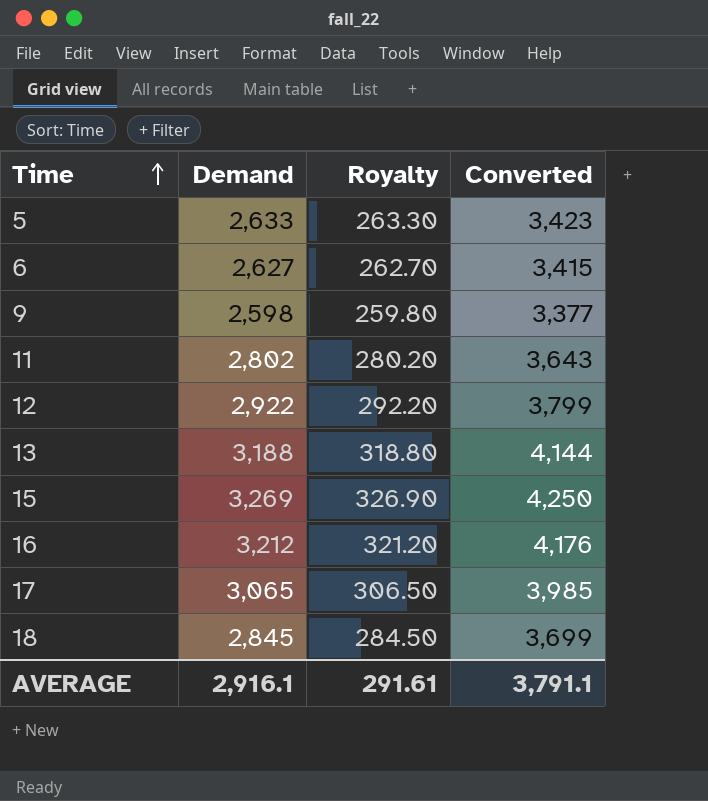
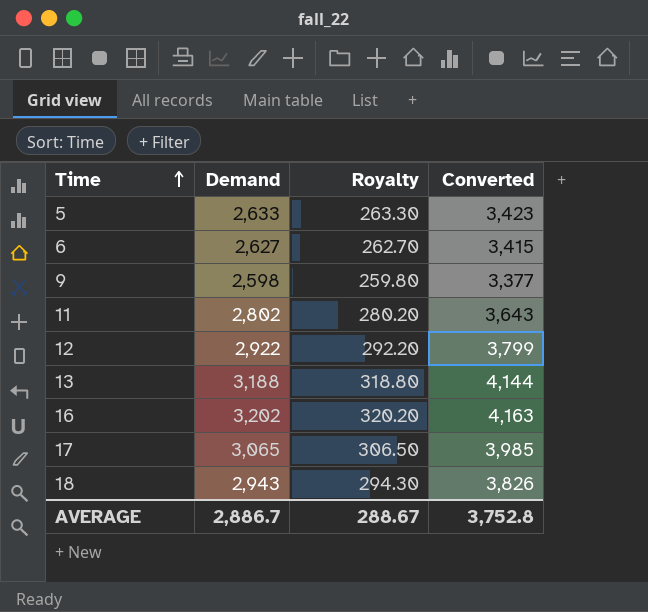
row 15: 3,269 | 326.90 | 4,250 -> none
16 | Demand: 3,212 -> 3,202
16 | Royalty: 321.20 -> 320.20
16 | Converted: 4,176 -> 4,163
18 | Demand: 2,845 -> 2,943
18 | Royalty: 284.50 -> 294.30
18 | Converted: 3,699 -> 3,826
AVERAGE | Demand: 2,916.1 -> 2,886.7
AVERAGE | Royalty: 291.61 -> 288.67
AVERAGE | Converted: 3,791.1 -> 3,752.8

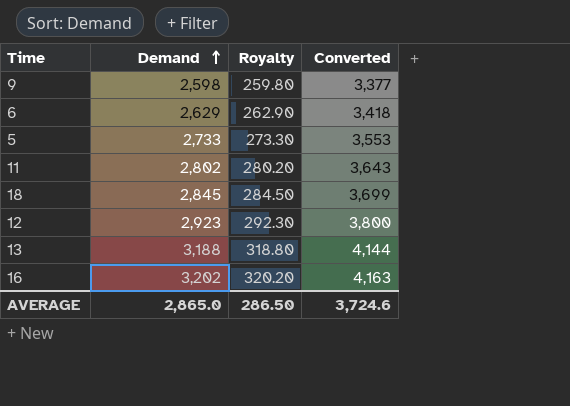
row order: Time ascending -> Demand ascending
row 17: 3,065 | 306.50 | 3,985 -> none
6 | Demand: 2,627 -> 2,629
6 | Royalty: 262.70 -> 262.90
6 | Converted: 3,415 -> 3,418
5 | Demand: 2,633 -> 2,733
5 | Royalty: 263.30 -> 273.30
5 | Converted: 3,423 -> 3,553
18 | Demand: 2,943 -> 2,845
18 | Royalty: 294.30 -> 284.50
18 | Converted: 3,826 -> 3,699
12 | Demand: 2,922 -> 2,923
12 | Royalty: 292.20 -> 292.30
12 | Converted: 3,799 -> 3,800
AVERAGE | Demand: 2,886.7 -> 2,865.0
AVERAGE | Royalty: 288.67 -> 286.50
AVERAGE | Converted: 3,752.8 -> 3,724.6

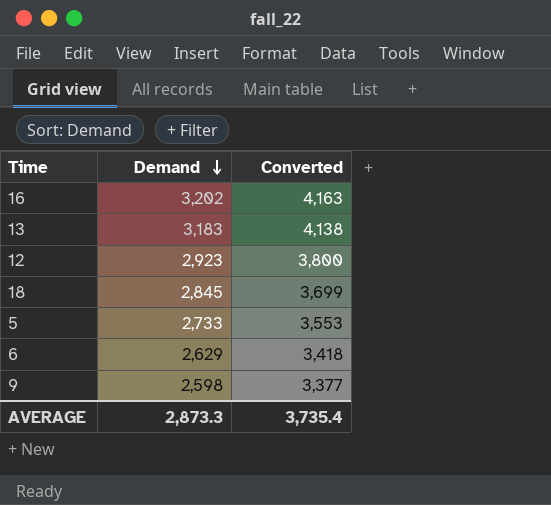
row order: Demand ascending -> Demand descending
column Royalty | formula: [Demand] * 0.1 -> none
row 11: 2,802 | 280.20 | 3,643 -> none
13 | Demand: 3,188 -> 3,183
13 | Converted: 4,144 -> 4,138
AVERAGE | Demand: 2,865.0 -> 2,873.3
AVERAGE | Converted: 3,724.6 -> 3,735.4

